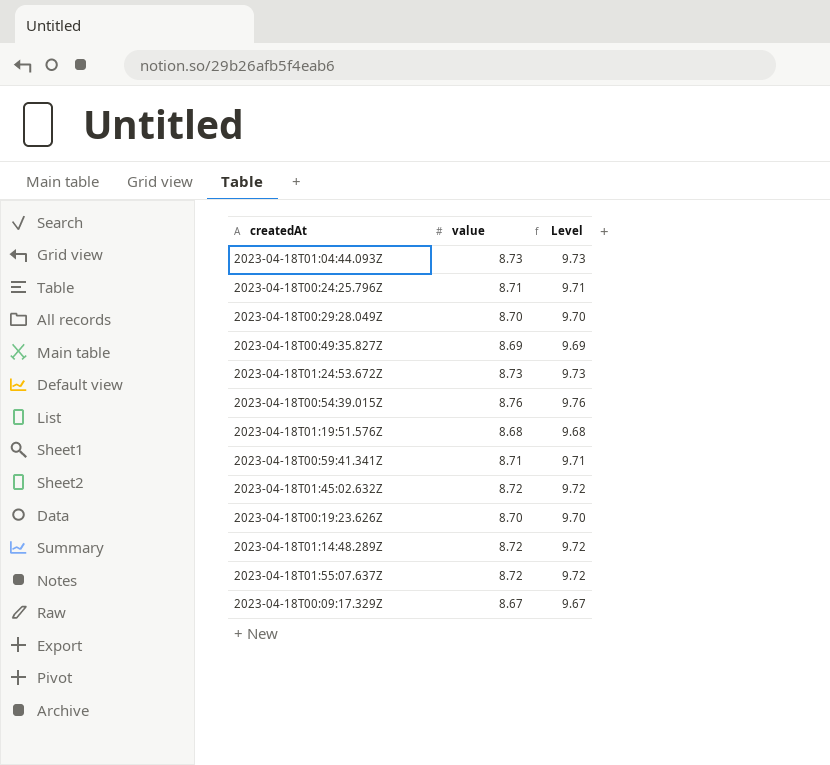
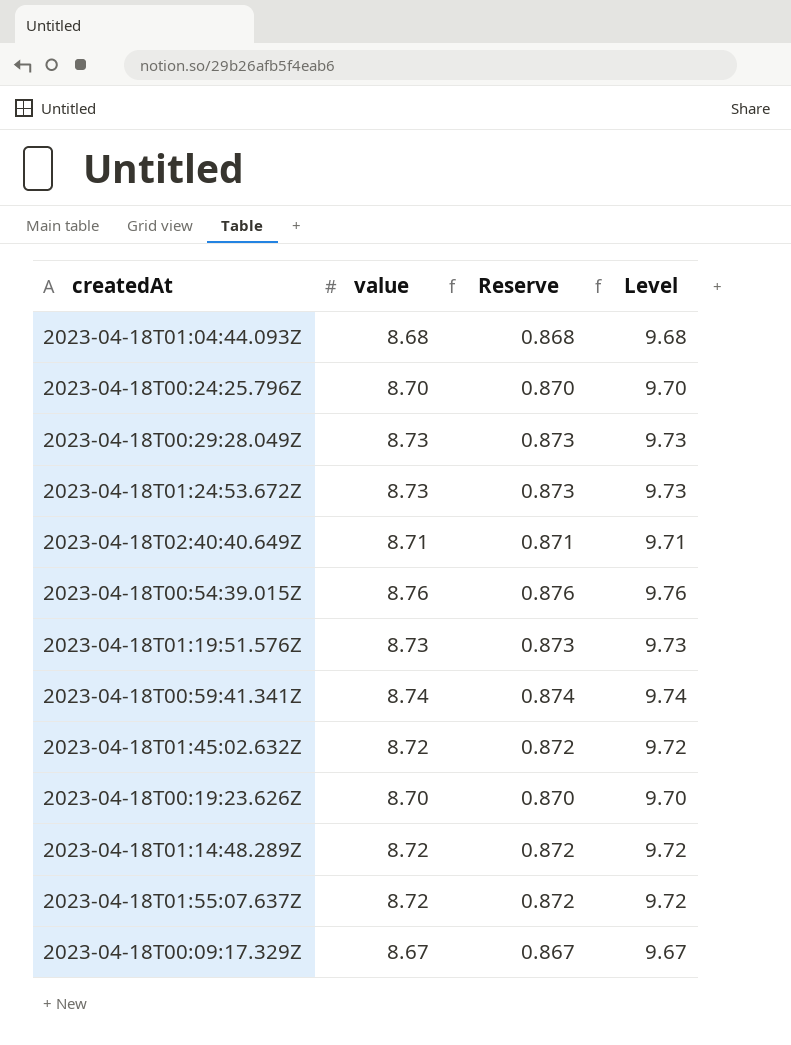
column Reserve | formula: none -> [value] * 0.1
row 2023-04-18T00:49:35.827Z: 8.69 | 9.69 -> none
2023-04-18T01:04:44.093Z | value: 8.73 -> 8.68
2023-04-18T01:04:44.093Z | Level: 9.73 -> 9.68
2023-04-18T00:24:25.796Z | value: 8.71 -> 8.70
2023-04-18T00:24:25.796Z | Level: 9.71 -> 9.70
2023-04-18T00:29:28.049Z | value: 8.70 -> 8.73
2023-04-18T00:29:28.049Z | Level: 9.70 -> 9.73
row 2023-04-18T02:40:40.649Z: none -> 8.71 | 0.871 | 9.71
2023-04-18T01:19:51.576Z | value: 8.68 -> 8.73
2023-04-18T01:19:51.576Z | Level: 9.68 -> 9.73
2023-04-18T00:59:41.341Z | value: 8.71 -> 8.74
2023-04-18T00:59:41.341Z | Level: 9.71 -> 9.74

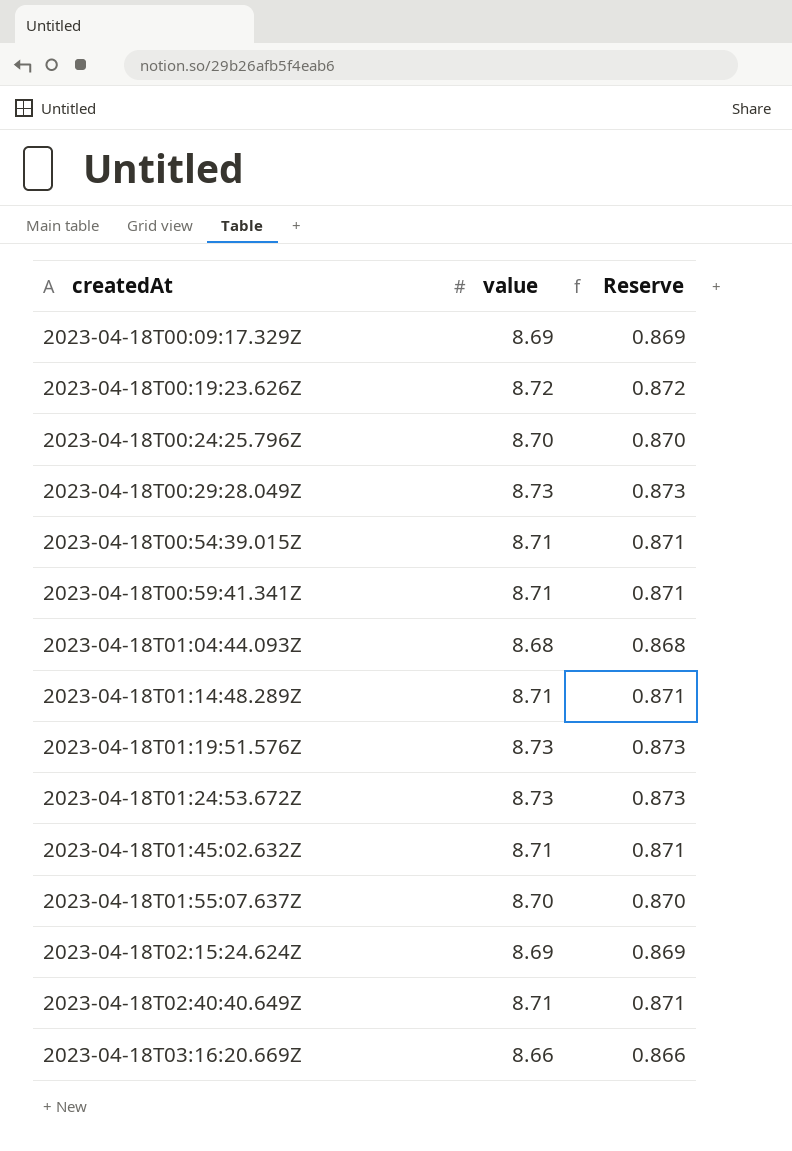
row order: none -> createdAt ascending
column Level | formula: [value] + 1 -> none
2023-04-18T00:09:17.329Z | value: 8.67 -> 8.69
2023-04-18T00:09:17.329Z | Reserve: 0.867 -> 0.869
2023-04-18T00:19:23.626Z | value: 8.70 -> 8.72
2023-04-18T00:19:23.626Z | Reserve: 0.870 -> 0.872
2023-04-18T00:54:39.015Z | value: 8.76 -> 8.71
2023-04-18T00:54:39.015Z | Reserve: 0.876 -> 0.871
2023-04-18T00:59:41.341Z | value: 8.74 -> 8.71
2023-04-18T00:59:41.341Z | Reserve: 0.874 -> 0.871
2023-04-18T01:14:48.289Z | value: 8.72 -> 8.71
2023-04-18T01:14:48.289Z | Reserve: 0.872 -> 0.871
2023-04-18T01:45:02.632Z | value: 8.72 -> 8.71
2023-04-18T01:45:02.632Z | Reserve: 0.872 -> 0.871
2023-04-18T01:55:07.637Z | value: 8.72 -> 8.70
2023-04-18T01:55:07.637Z | Reserve: 0.872 -> 0.870
row 2023-04-18T02:15:24.624Z: none -> 8.69 | 0.869
row 2023-04-18T03:16:20.669Z: none -> 8.66 | 0.866

